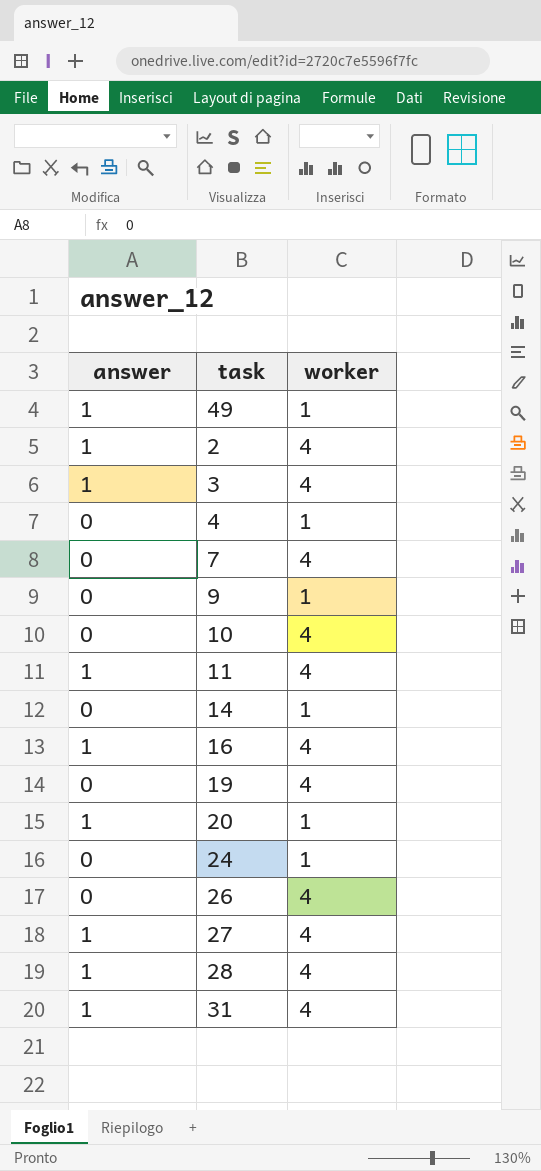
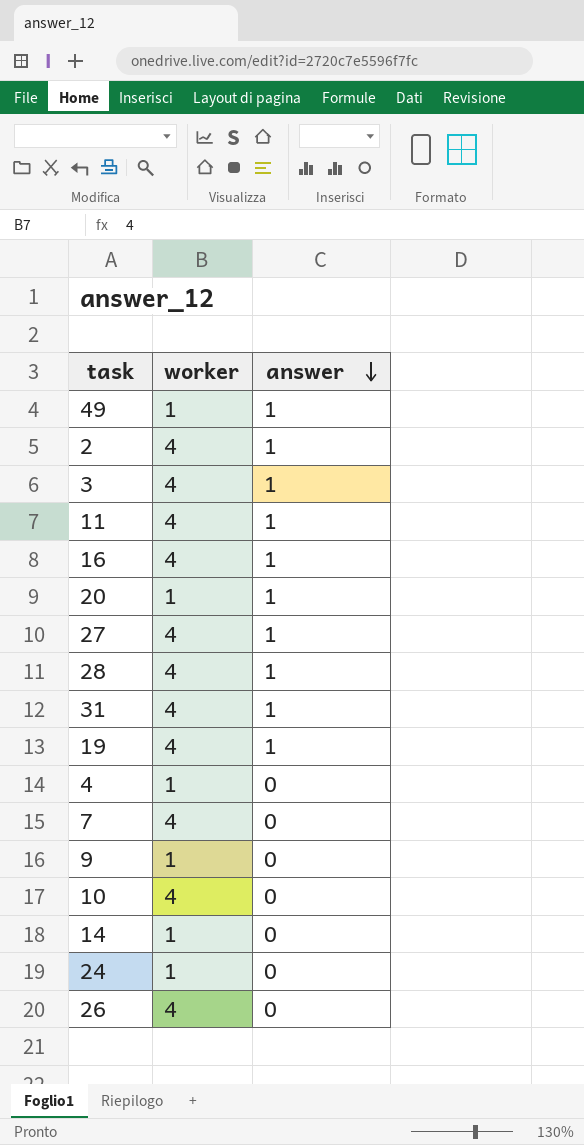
row order: none -> answer descending
column answer | position: 1 -> 3
19 | answer: 0 -> 1

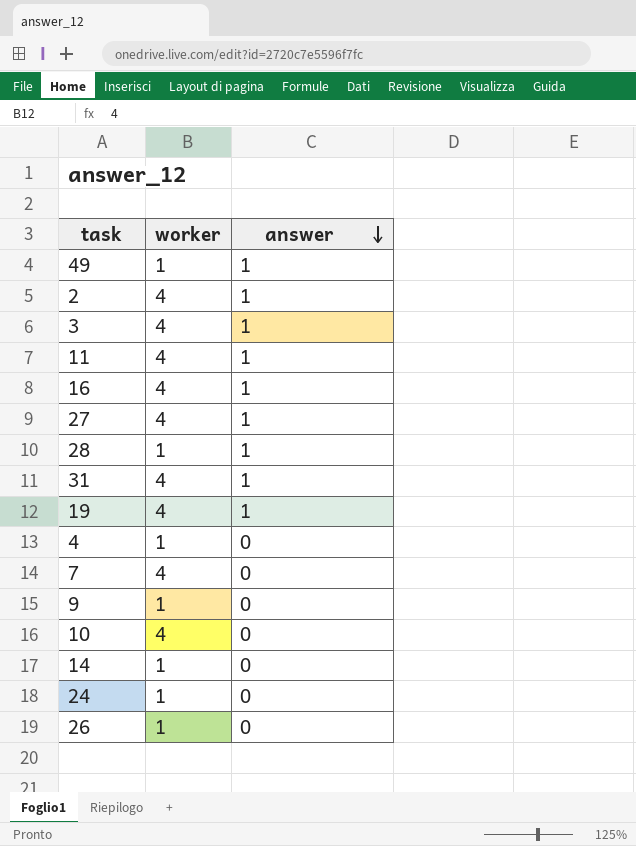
row 20: 1 | 1 -> none
28 | worker: 4 -> 1
26 | worker: 4 -> 1

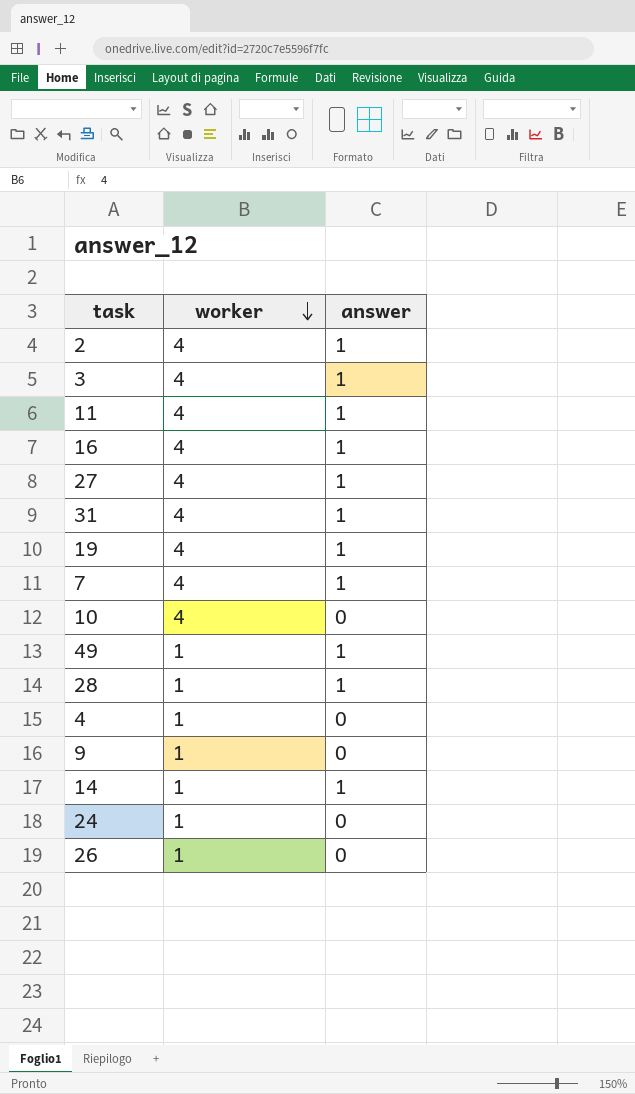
row order: answer descending -> worker descending
7 | answer: 0 -> 1
14 | answer: 0 -> 1

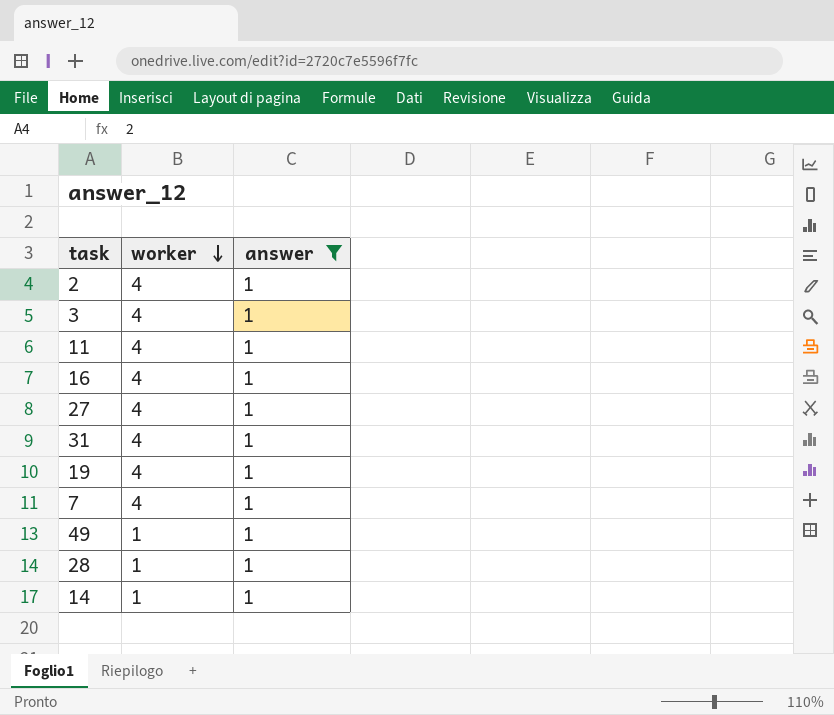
filter: none -> answer = 1

